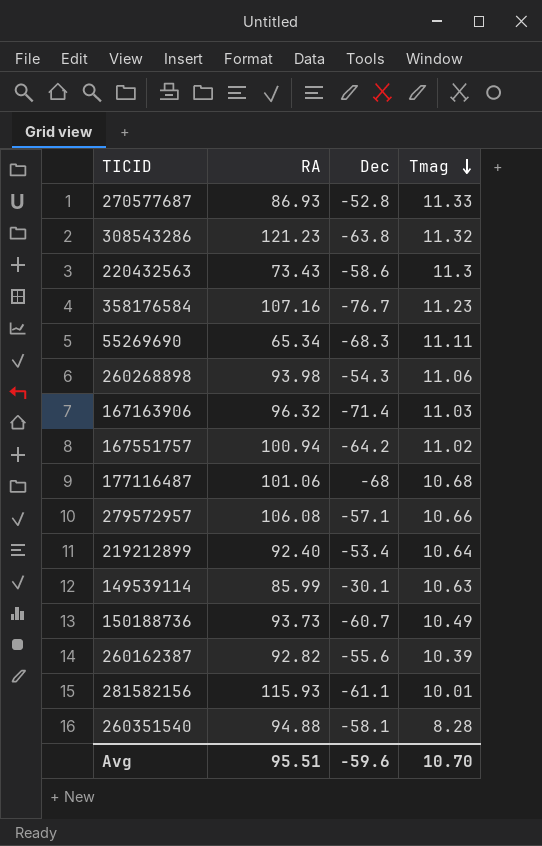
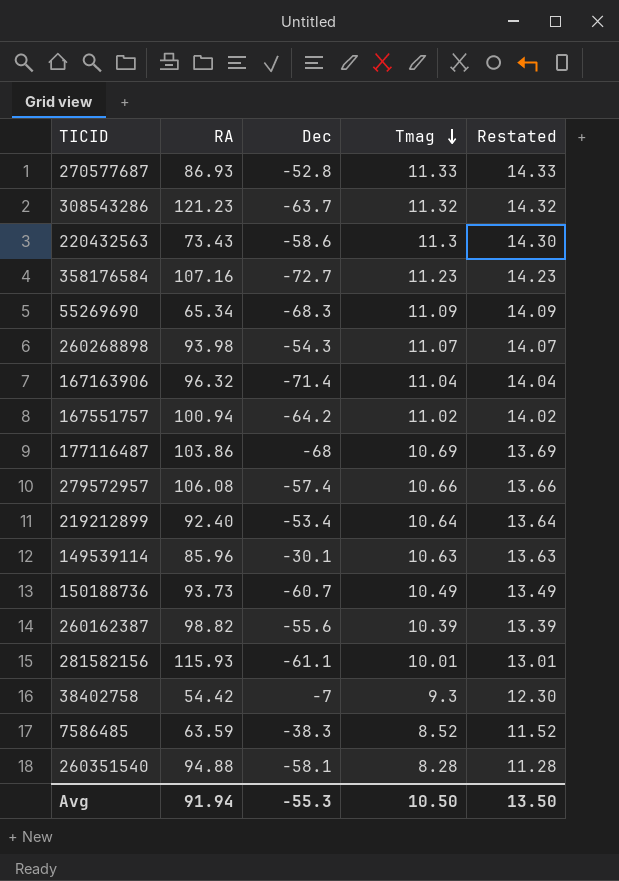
column Restated | formula: none -> [Tmag] + 3
308543286 | Dec: -63.8 -> -63.7
358176584 | Dec: -76.7 -> -72.7
55269690 | Tmag: 11.11 -> 11.09
260268898 | Tmag: 11.06 -> 11.07
167163906 | Tmag: 11.03 -> 11.04
177116487 | RA: 101.06 -> 103.86
177116487 | Tmag: 10.68 -> 10.69
279572957 | Dec: -57.1 -> -57.4
149539114 | RA: 85.99 -> 85.96
260162387 | RA: 92.82 -> 98.82
row 38402758: none -> 54.42 | -7 | 9.3 | 12.30
row 7586485: none -> 63.59 | -38.3 | 8.52 | 11.52
Avg | RA: 95.51 -> 91.94
Avg | Dec: -59.6 -> -55.3
Avg | Tmag: 10.70 -> 10.50

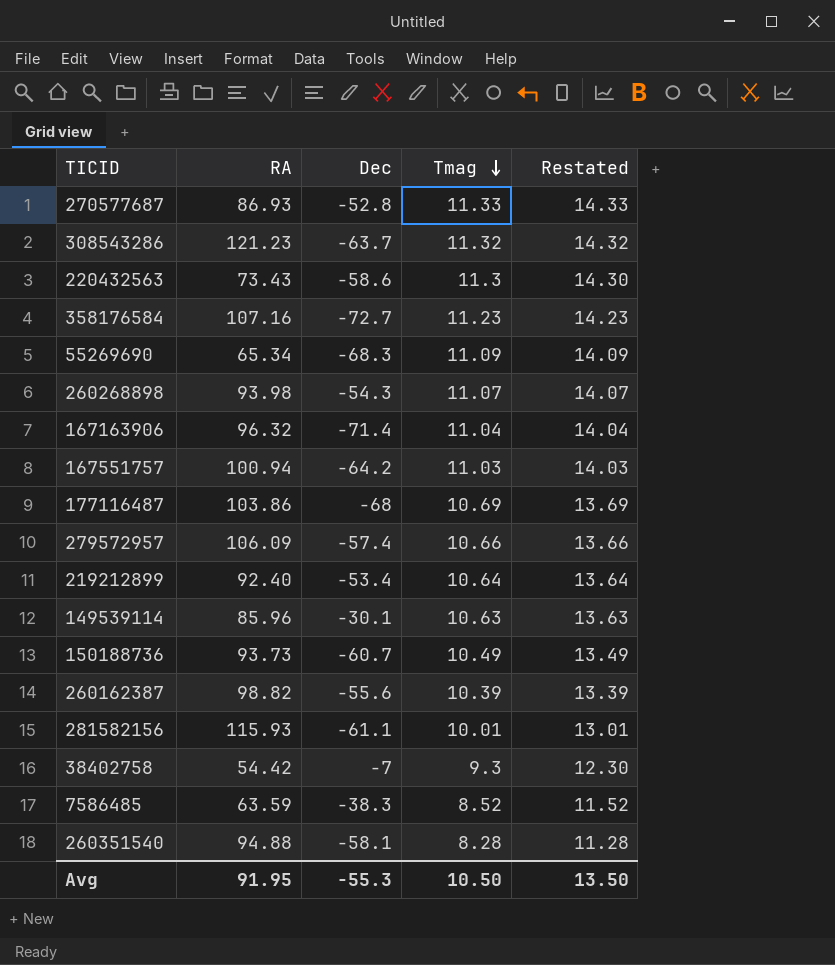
167551757 | Tmag: 11.02 -> 11.03
167551757 | Restated: 14.02 -> 14.03
279572957 | RA: 106.08 -> 106.09
Avg | RA: 91.94 -> 91.95

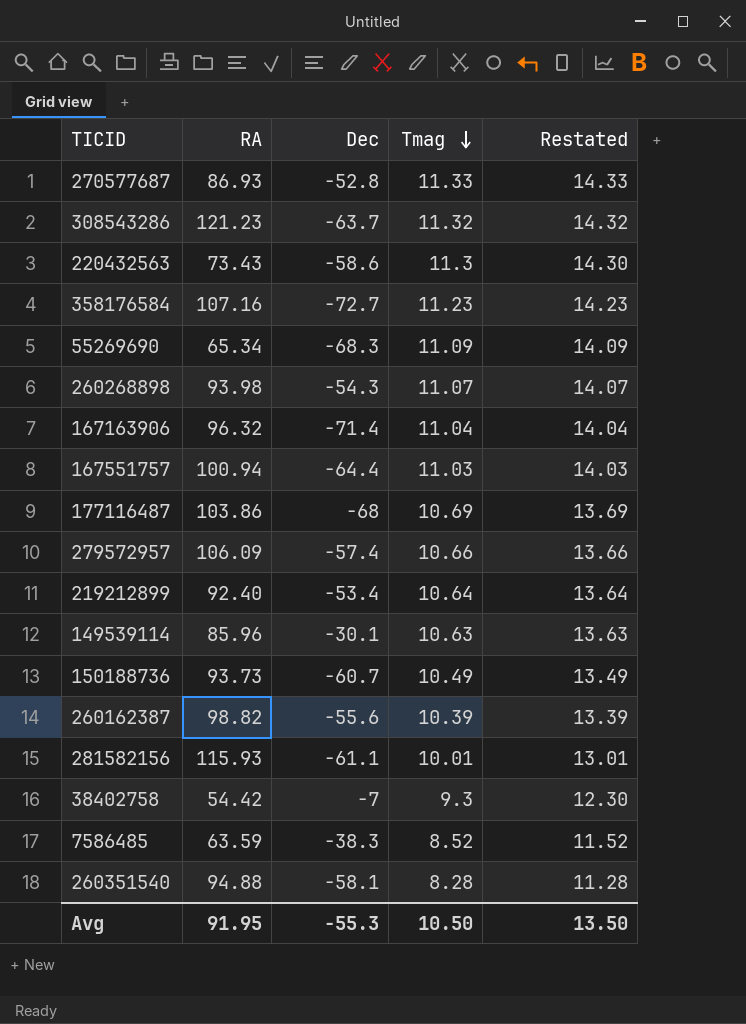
167551757 | Dec: -64.2 -> -64.4

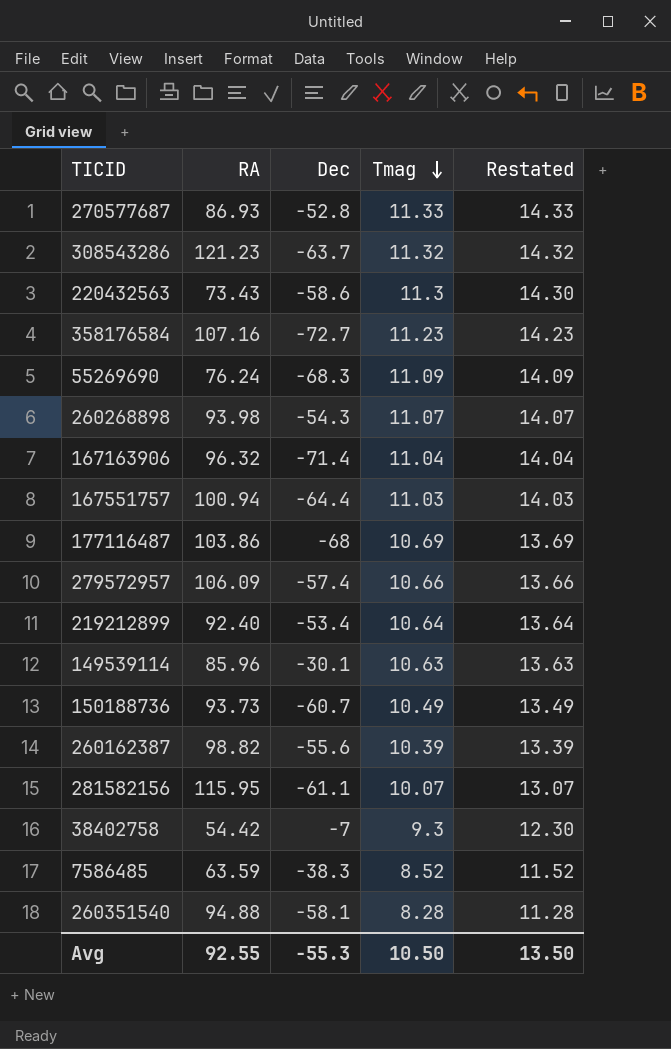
55269690 | RA: 65.34 -> 76.24
281582156 | RA: 115.93 -> 115.95
281582156 | Tmag: 10.01 -> 10.07
281582156 | Restated: 13.01 -> 13.07
Avg | RA: 91.95 -> 92.55

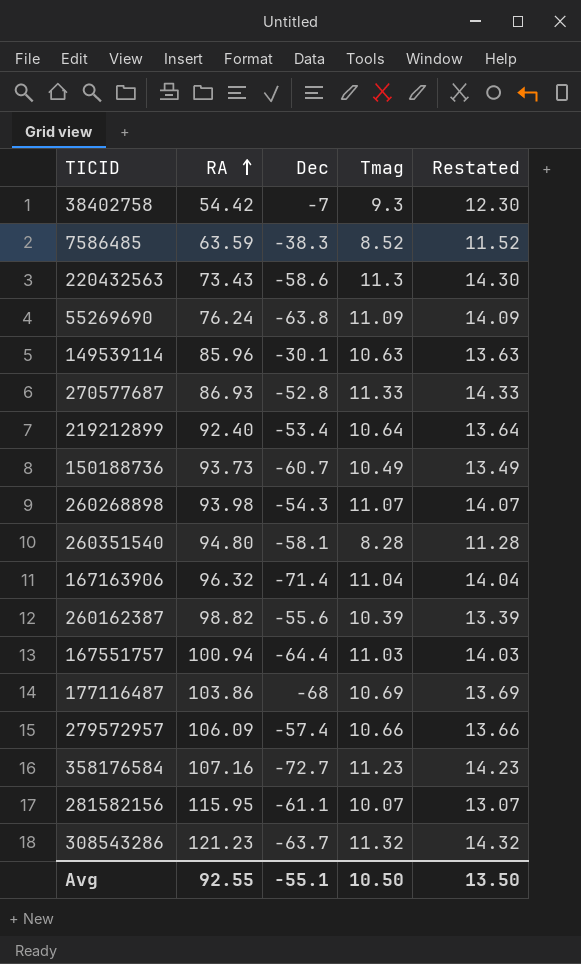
row order: Tmag descending -> RA ascending
55269690 | Dec: -68.3 -> -63.8
260351540 | RA: 94.88 -> 94.80
Avg | Dec: -55.3 -> -55.1

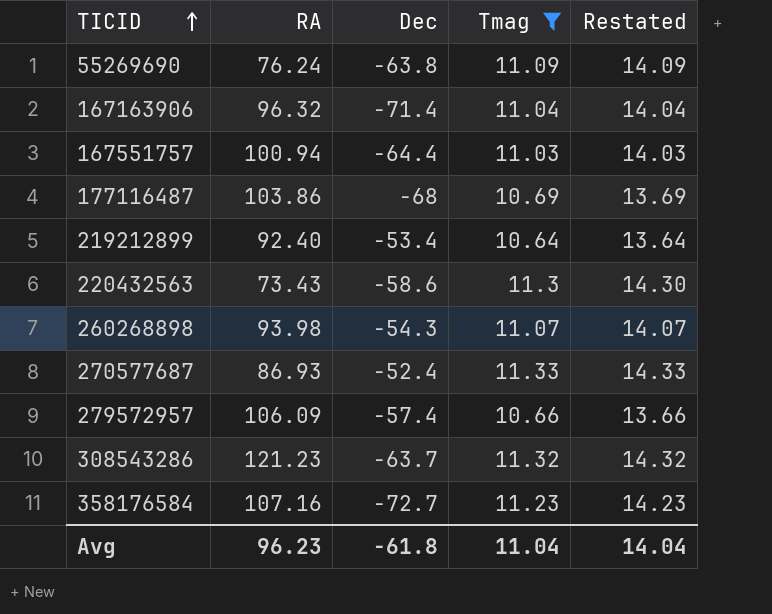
filter: none -> Tmag >= 10.64
row order: RA ascending -> TICID ascending
270577687 | Dec: -52.8 -> -52.4
Avg | RA: 92.55 -> 96.23
Avg | Dec: -55.1 -> -61.8
Avg | Tmag: 10.50 -> 11.04
Avg | Restated: 13.50 -> 14.04

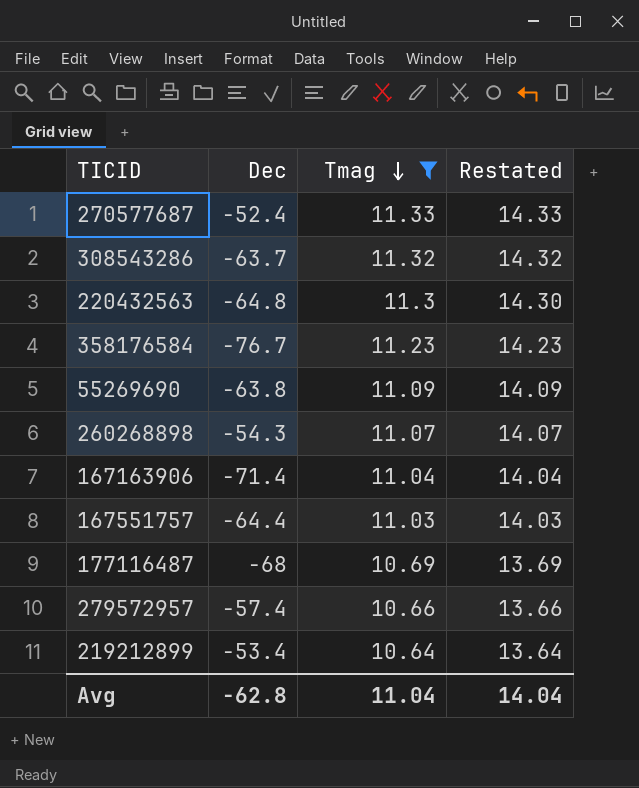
row order: TICID ascending -> Tmag descending
column RA | position: 2 -> none
220432563 | Dec: -58.6 -> -64.8
358176584 | Dec: -72.7 -> -76.7
Avg | Dec: -61.8 -> -62.8

